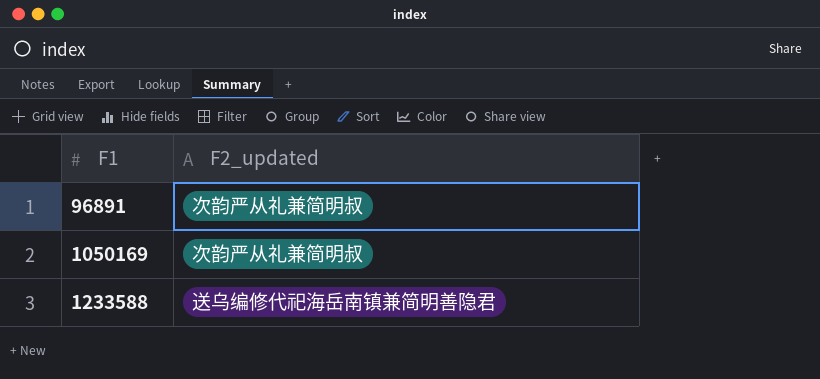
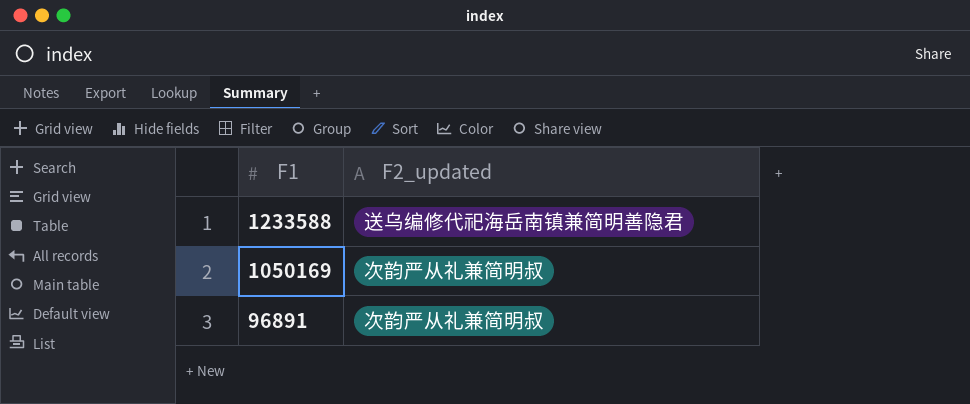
row order: F1 ascending -> F1 descending

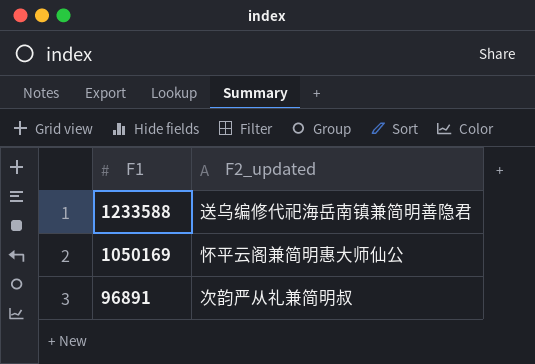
1050169 | F2_updated: 次韵严从礼兼简明叔 -> 怀平云阁兼简明惠大师仙公

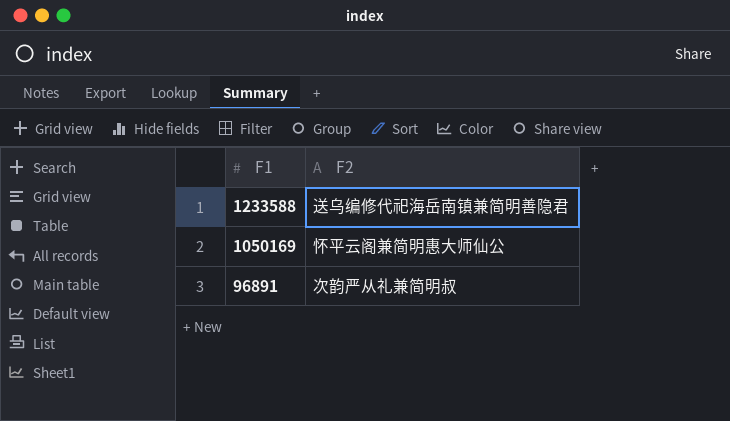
column name: F2_updated -> F2

